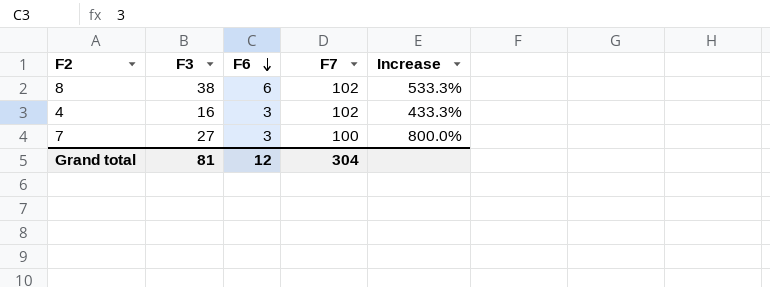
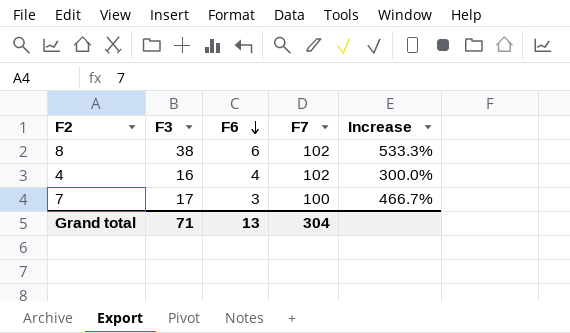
4 | F6: 3 -> 4
4 | Increase: 433.3% -> 300.0%
7 | F3: 27 -> 17
7 | Increase: 800.0% -> 466.7%
Grand total | F3: 81 -> 71
Grand total | F6: 12 -> 13

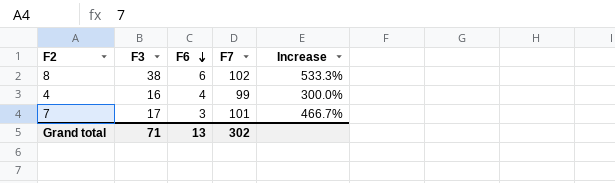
4 | F7: 102 -> 99
7 | F7: 100 -> 101
Grand total | F7: 304 -> 302

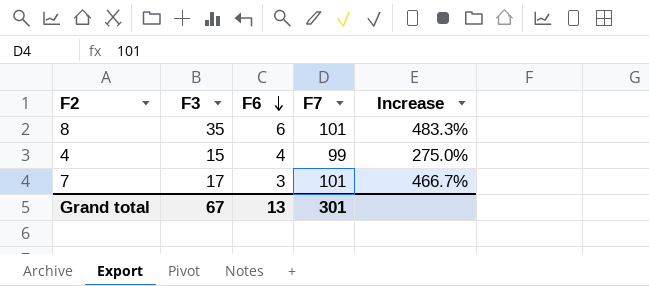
8 | F3: 38 -> 35
8 | F7: 102 -> 101
8 | Increase: 533.3% -> 483.3%
4 | F3: 16 -> 15
4 | Increase: 300.0% -> 275.0%
Grand total | F3: 71 -> 67
Grand total | F7: 302 -> 301

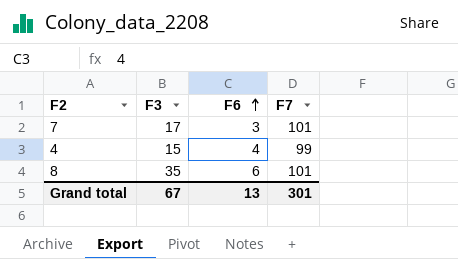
row order: F6 descending -> F6 ascending
column Increase | formula: ([F3] - [F6]) / [F6] -> none

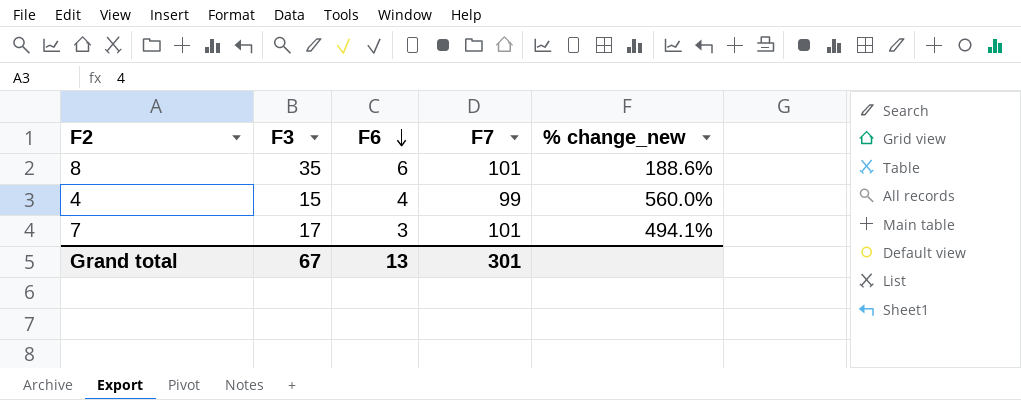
row order: F6 ascending -> F6 descending
column % change_new | formula: none -> ([F7] - [F3]) / [F3]

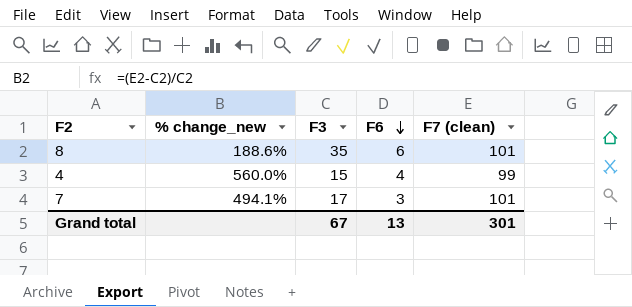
column % change_new | position: 5 -> 2
column name: F7 -> F7 (clean)

